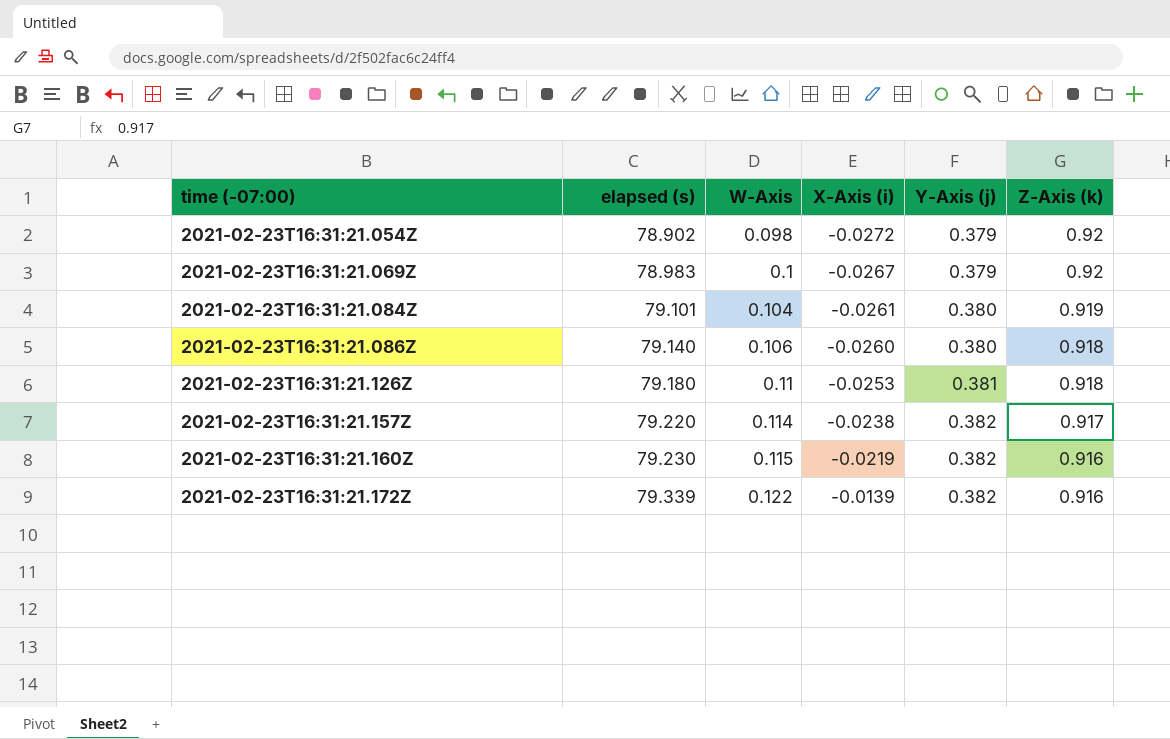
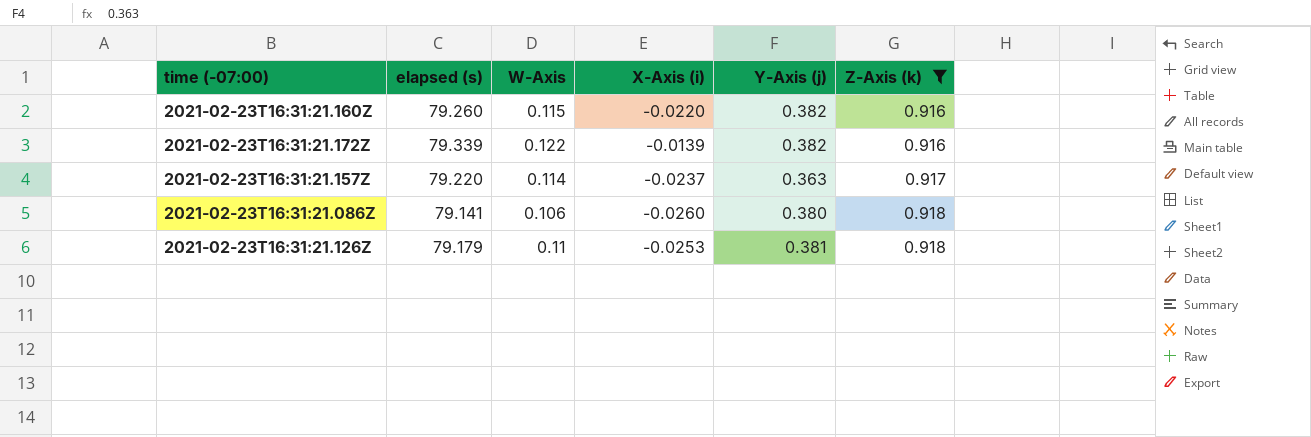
filter: none -> Z-Axis (k) <= 0.918
row order: time (-07:00) ascending -> Z-Axis (k) ascending
2021-02-23T16:31:21.160Z | elapsed (s): 79.230 -> 79.260
2021-02-23T16:31:21.160Z | X-Axis (i): -0.0219 -> -0.0220
2021-02-23T16:31:21.157Z | X-Axis (i): -0.0238 -> -0.0237
2021-02-23T16:31:21.157Z | Y-Axis (j): 0.382 -> 0.363
2021-02-23T16:31:21.086Z | elapsed (s): 79.140 -> 79.141
2021-02-23T16:31:21.126Z | elapsed (s): 79.180 -> 79.179

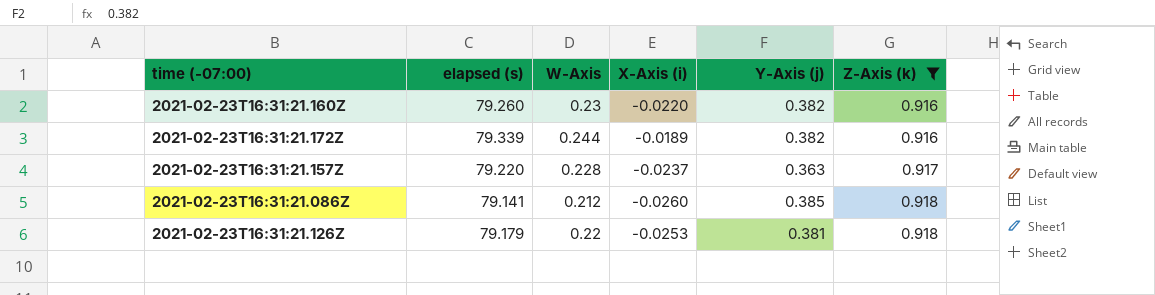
2021-02-23T16:31:21.160Z | W-Axis: 0.115 -> 0.23
2021-02-23T16:31:21.172Z | W-Axis: 0.122 -> 0.244
2021-02-23T16:31:21.172Z | X-Axis (i): -0.0139 -> -0.0189
2021-02-23T16:31:21.157Z | W-Axis: 0.114 -> 0.228
2021-02-23T16:31:21.086Z | W-Axis: 0.106 -> 0.212
2021-02-23T16:31:21.086Z | Y-Axis (j): 0.380 -> 0.385
2021-02-23T16:31:21.126Z | W-Axis: 0.11 -> 0.22

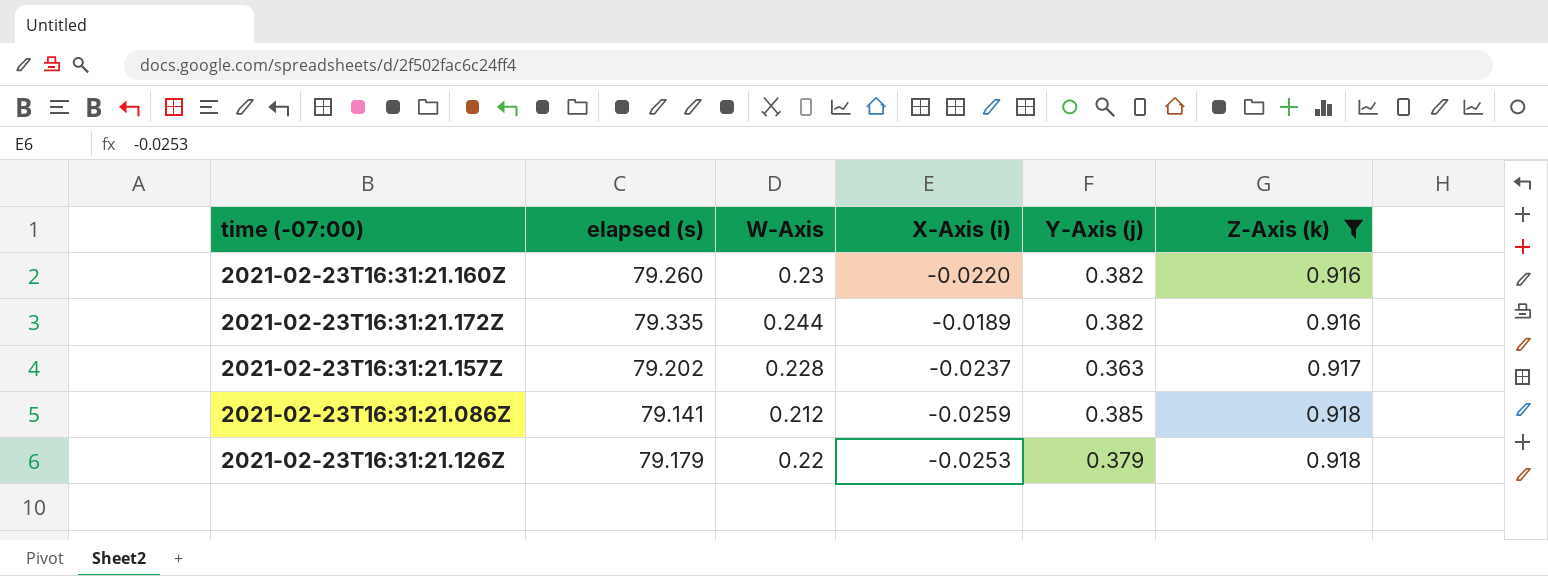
2021-02-23T16:31:21.172Z | elapsed (s): 79.339 -> 79.335
2021-02-23T16:31:21.157Z | elapsed (s): 79.220 -> 79.202
2021-02-23T16:31:21.086Z | X-Axis (i): -0.0260 -> -0.0259
2021-02-23T16:31:21.126Z | Y-Axis (j): 0.381 -> 0.379

